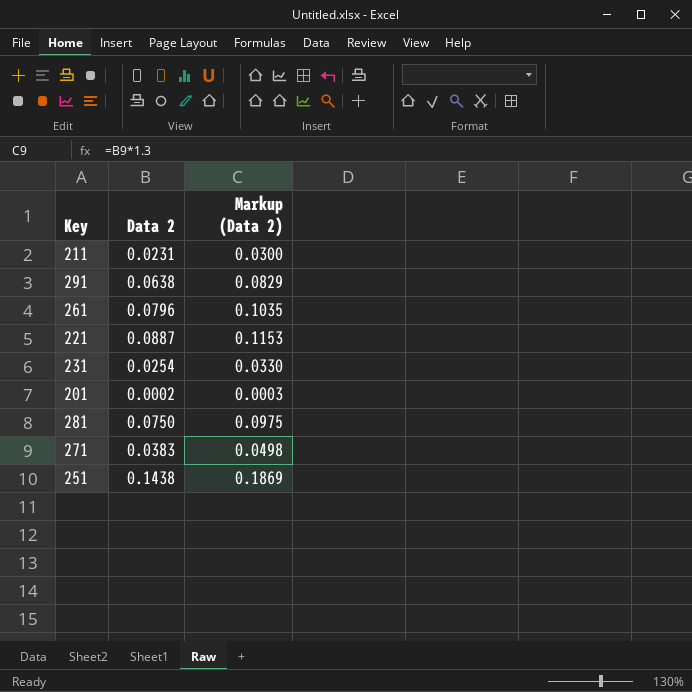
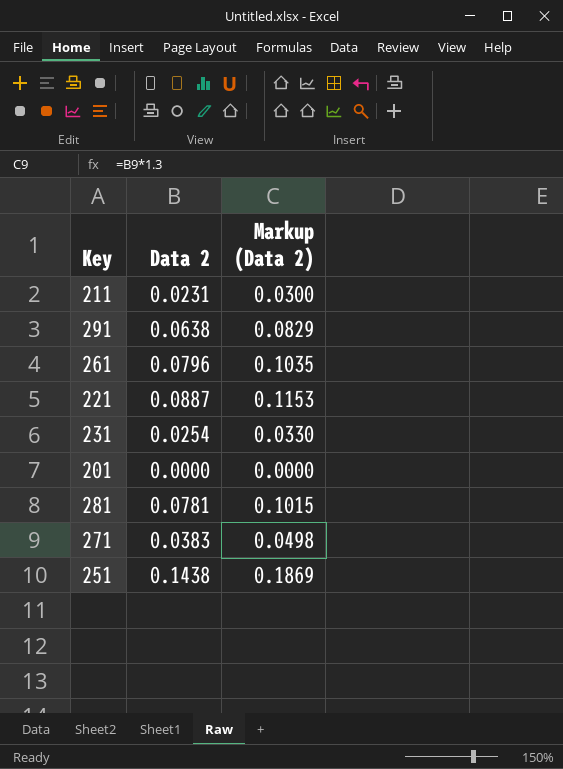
201 | Data 2: 0.0002 -> 0.0000
201 | Markup (Data 2): 0.0003 -> 0.0000
281 | Data 2: 0.0750 -> 0.0781
281 | Markup (Data 2): 0.0975 -> 0.1015

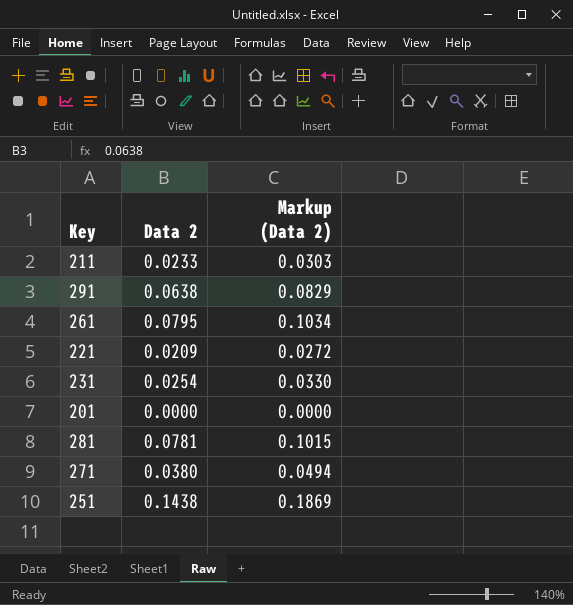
211 | Data 2: 0.0231 -> 0.0233
211 | Markup (Data 2): 0.0300 -> 0.0303
261 | Data 2: 0.0796 -> 0.0795
261 | Markup (Data 2): 0.1035 -> 0.1034
221 | Data 2: 0.0887 -> 0.0209
221 | Markup (Data 2): 0.1153 -> 0.0272
271 | Data 2: 0.0383 -> 0.0380
271 | Markup (Data 2): 0.0498 -> 0.0494

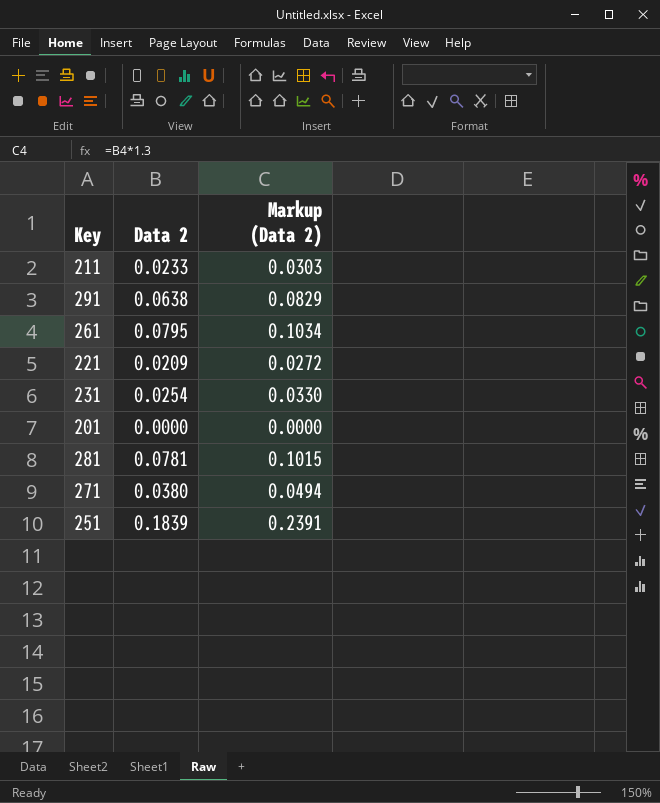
251 | Data 2: 0.1438 -> 0.1839
251 | Markup (Data 2): 0.1869 -> 0.2391

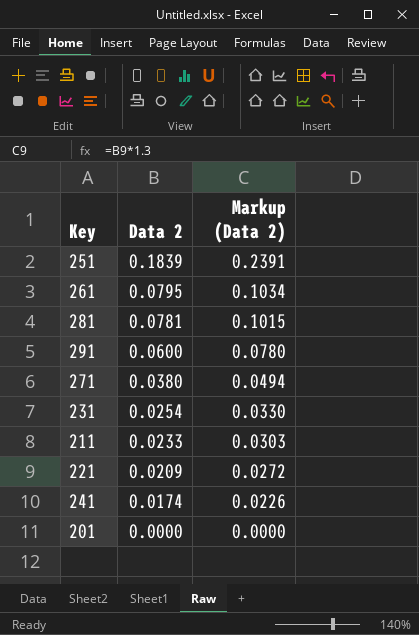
row order: none -> Data 2 descending
291 | Data 2: 0.0638 -> 0.0600
291 | Markup (Data 2): 0.0829 -> 0.0780
row 241: none -> 0.0174 | 0.0226

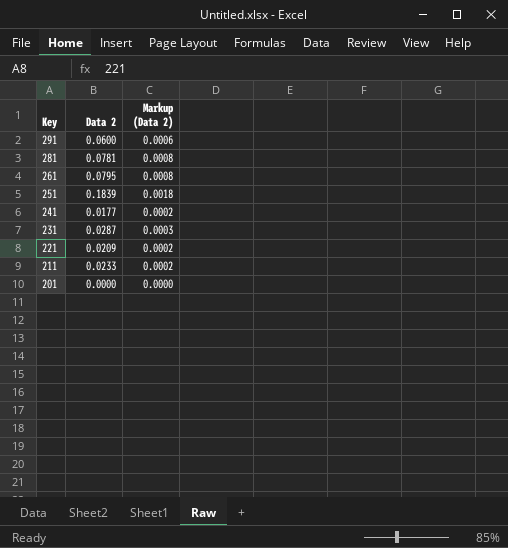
row order: Data 2 descending -> Key descending
column Markup (Data 2) | formula: [Data 2] * 1.3 -> [Data 2] * 0.01
row 271: 0.0380 | 0.0494 -> none
241 | Data 2: 0.0174 -> 0.0177
231 | Data 2: 0.0254 -> 0.0287

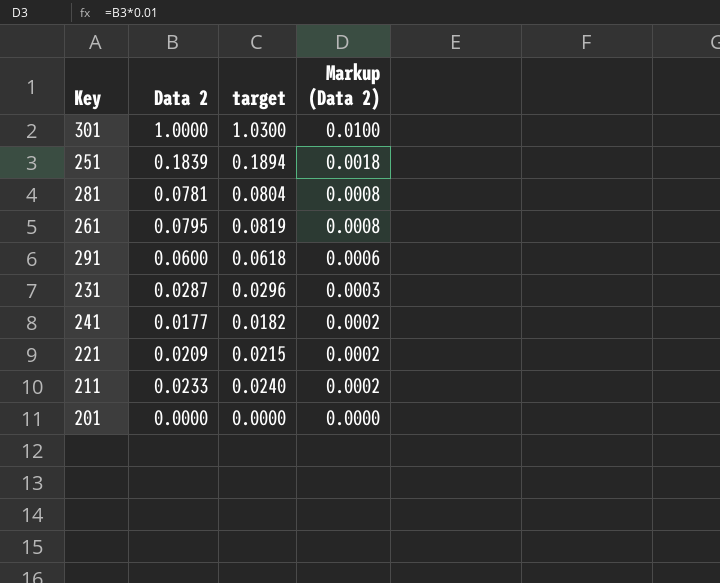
row order: Key descending -> Markup (Data 2) descending
column target | formula: none -> [Data 2] * 1.03
row 301: none -> 1.0000 | 1.0300 | 0.0100

